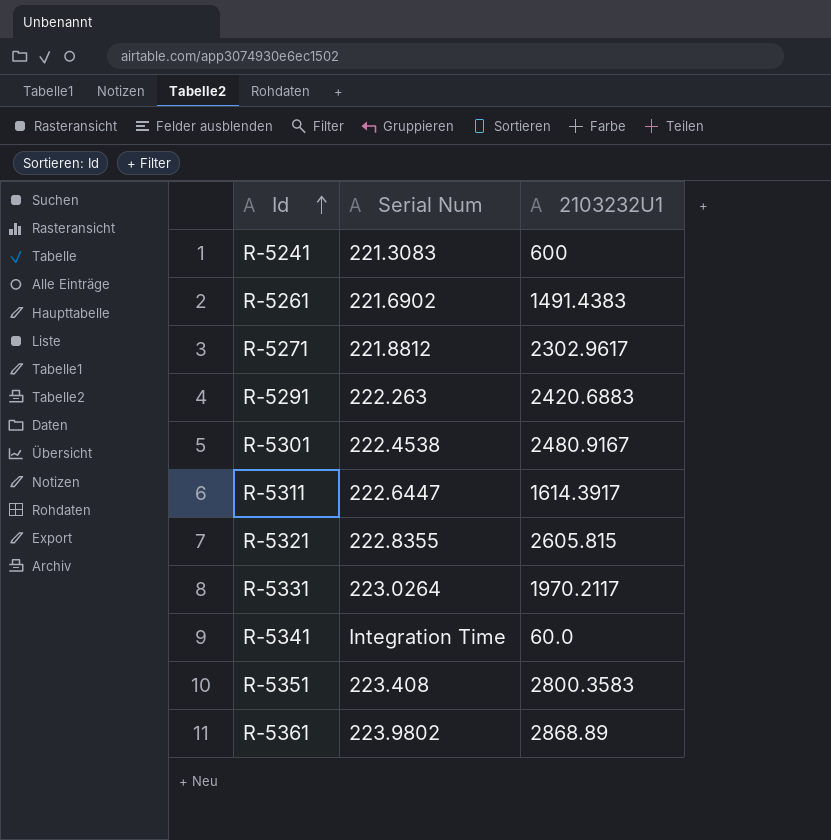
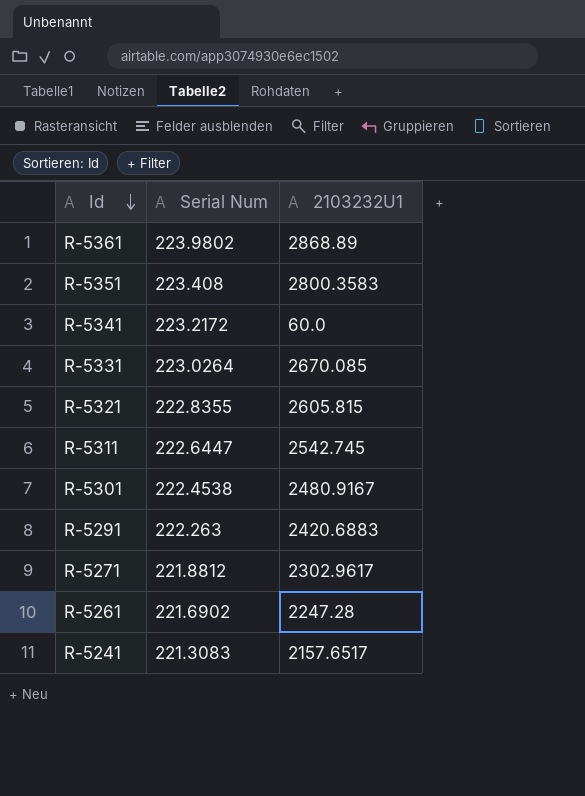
row order: Id ascending -> Id descending
R-5341 | Serial Num: Integration Time -> 223.2172
R-5331 | 2103232U1: 1970.2117 -> 2670.085
R-5311 | 2103232U1: 1614.3917 -> 2542.745
R-5261 | 2103232U1: 1491.4383 -> 2247.28
R-5241 | 2103232U1: 600 -> 2157.6517

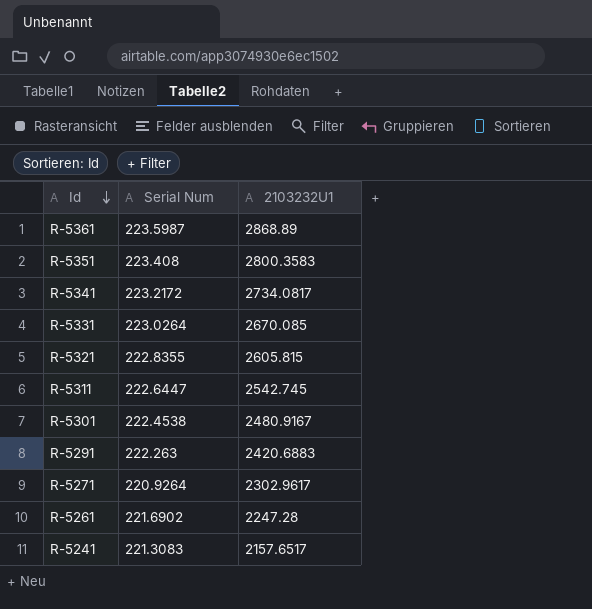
R-5361 | Serial Num: 223.9802 -> 223.5987
R-5341 | 2103232U1: 60.0 -> 2734.0817
R-5271 | Serial Num: 221.8812 -> 220.9264

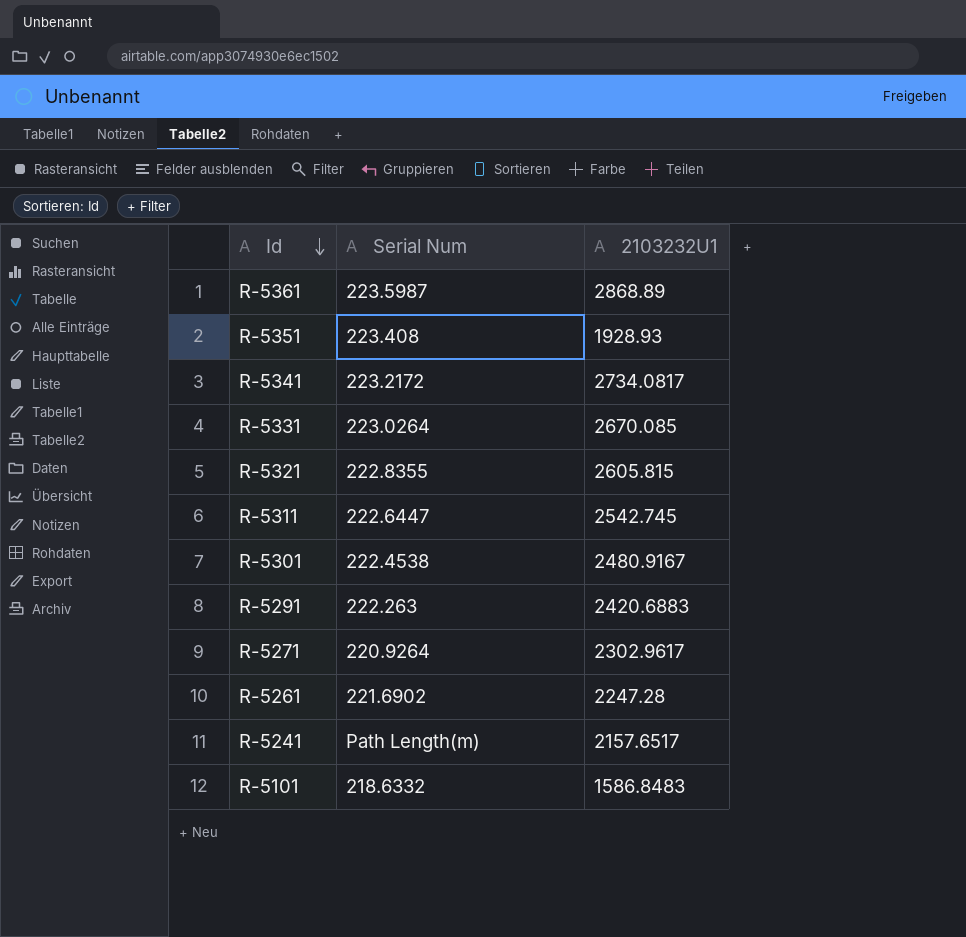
R-5351 | 2103232U1: 2800.3583 -> 1928.93
R-5241 | Serial Num: 221.3083 -> Path Length(m)
row R-5101: none -> 218.6332 | 1586.8483

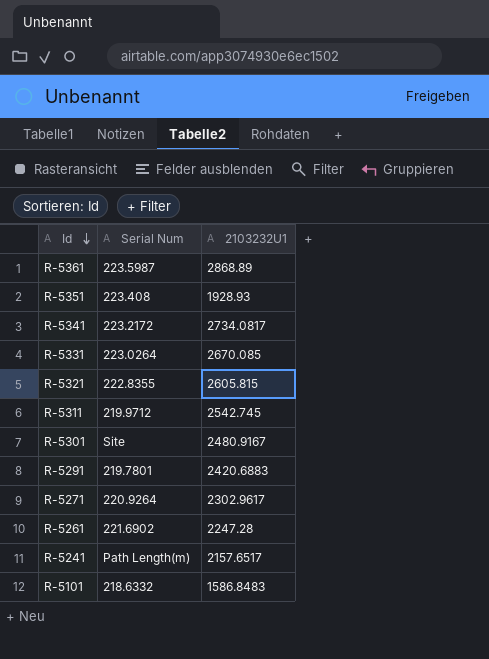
R-5311 | Serial Num: 222.6447 -> 219.9712
R-5301 | Serial Num: 222.4538 -> Site
R-5291 | Serial Num: 222.263 -> 219.7801

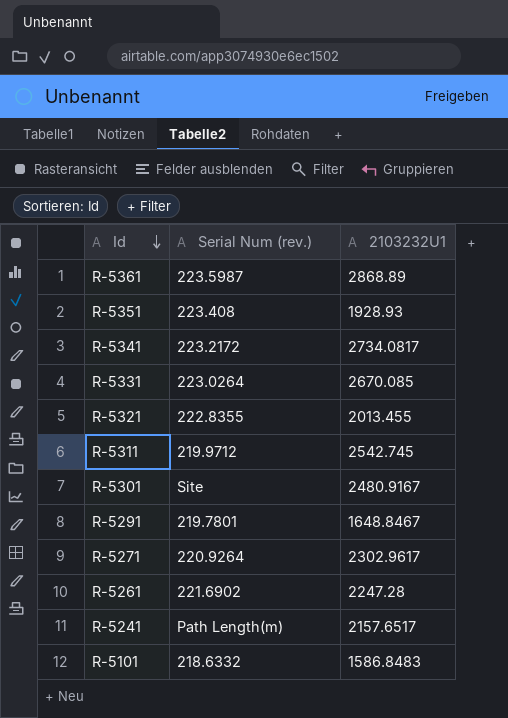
column name: Serial Num -> Serial Num (rev.)
R-5321 | 2103232U1: 2605.815 -> 2013.455
R-5291 | 2103232U1: 2420.6883 -> 1648.8467

